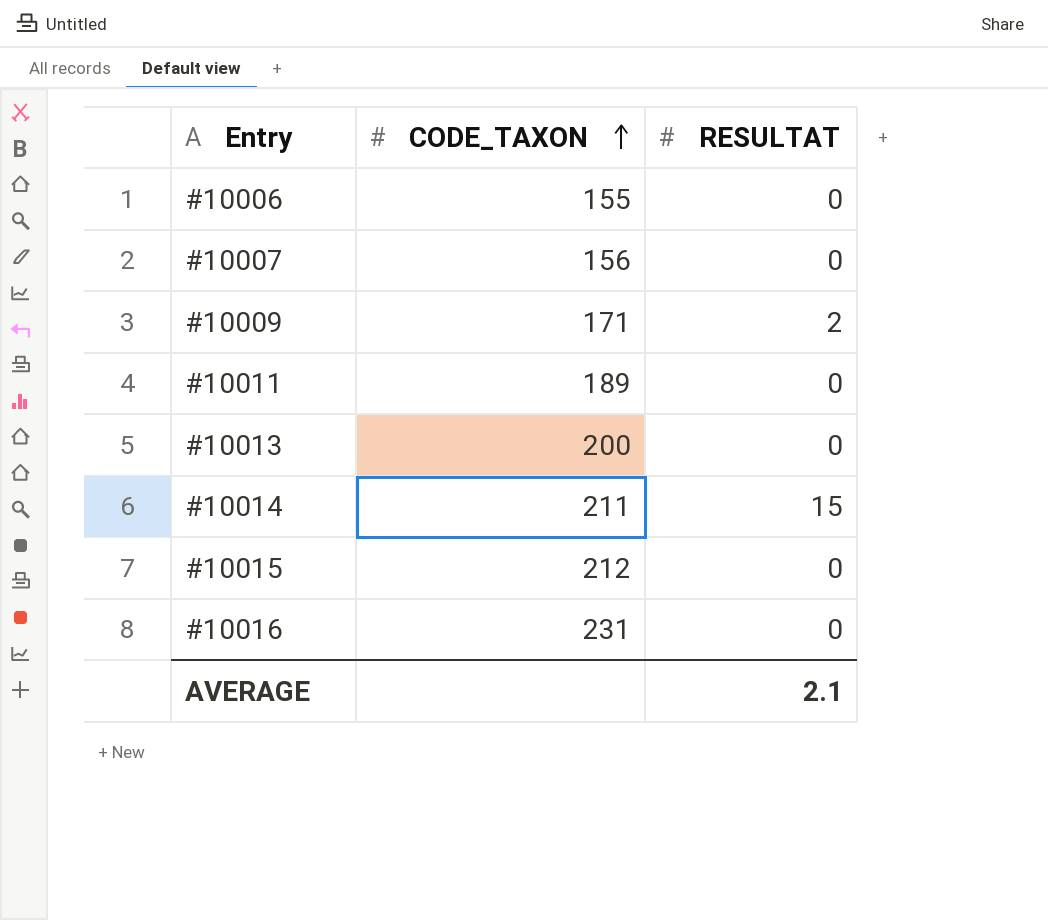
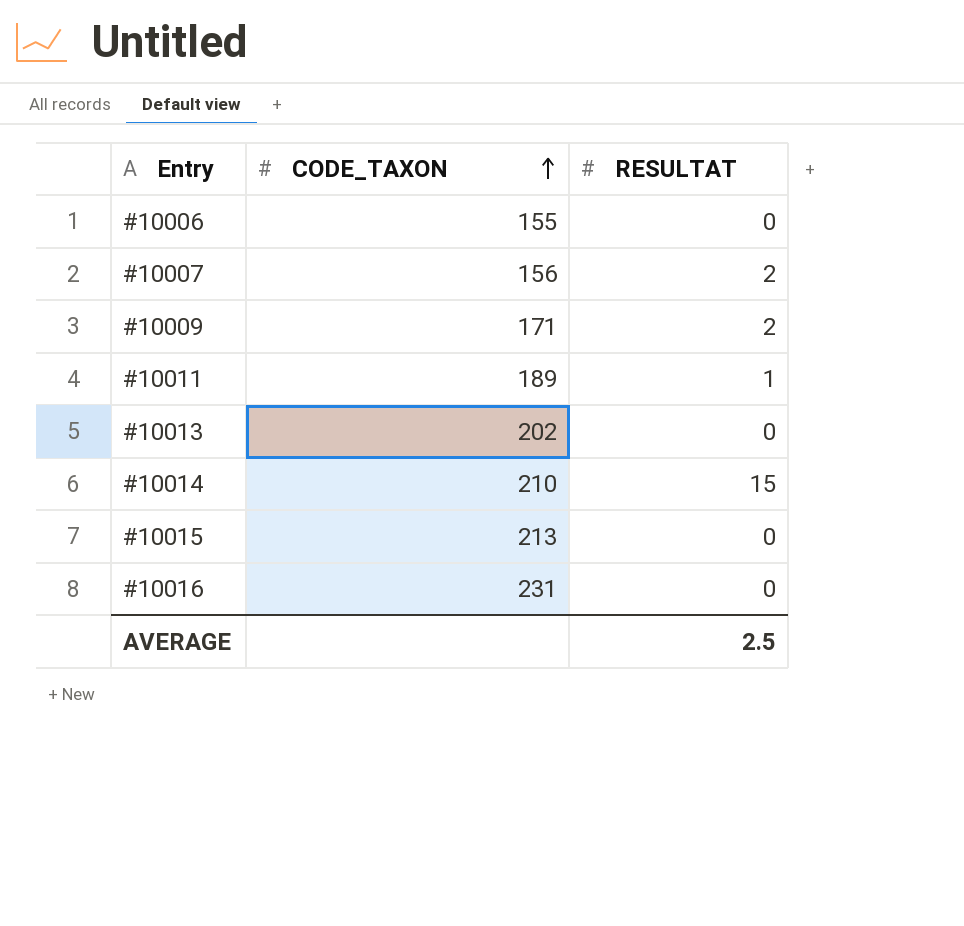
#10007 | RESULTAT: 0 -> 2
#10011 | RESULTAT: 0 -> 1
#10013 | CODE_TAXON: 200 -> 202
#10014 | CODE_TAXON: 211 -> 210
#10015 | CODE_TAXON: 212 -> 213
AVERAGE | RESULTAT: 2.1 -> 2.5

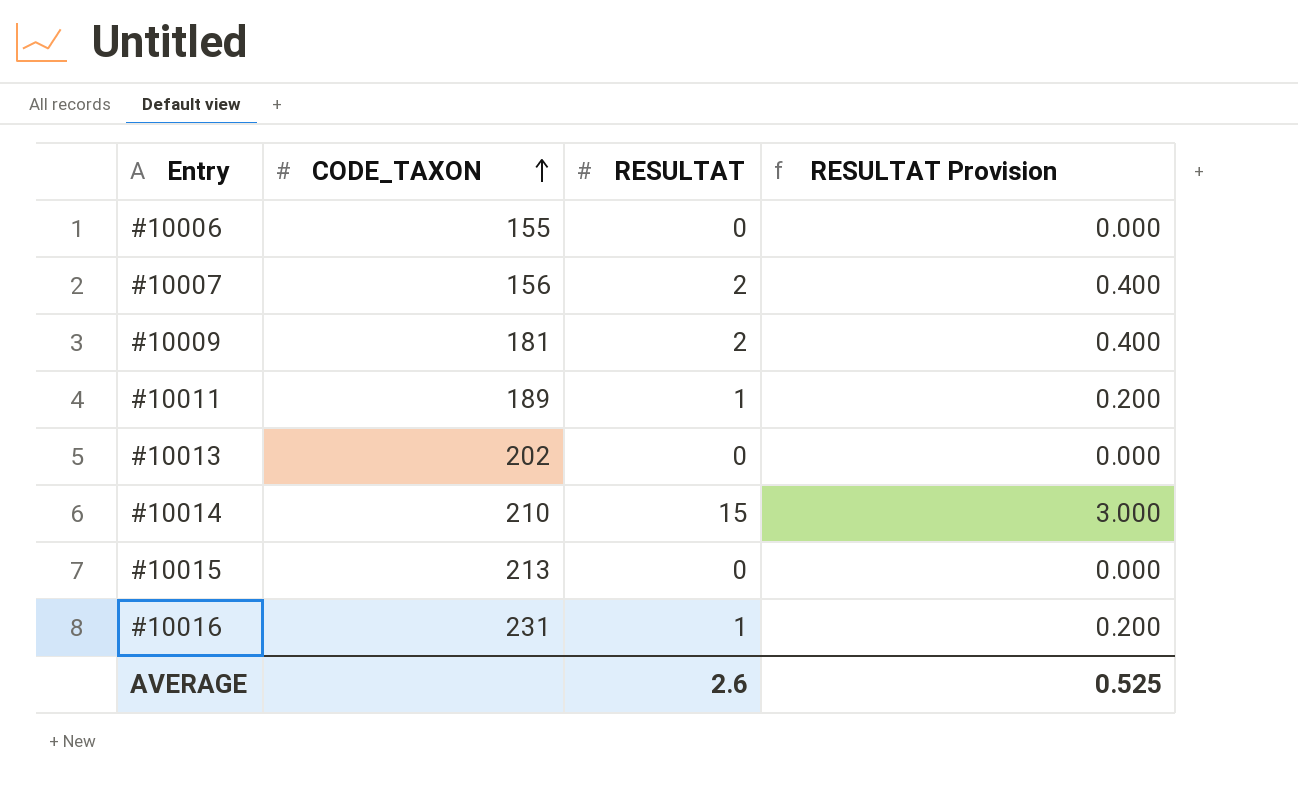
column RESULTAT Provision | formula: none -> [RESULTAT] * 0.2
#10009 | CODE_TAXON: 171 -> 181
#10016 | RESULTAT: 0 -> 1
AVERAGE | RESULTAT: 2.5 -> 2.6

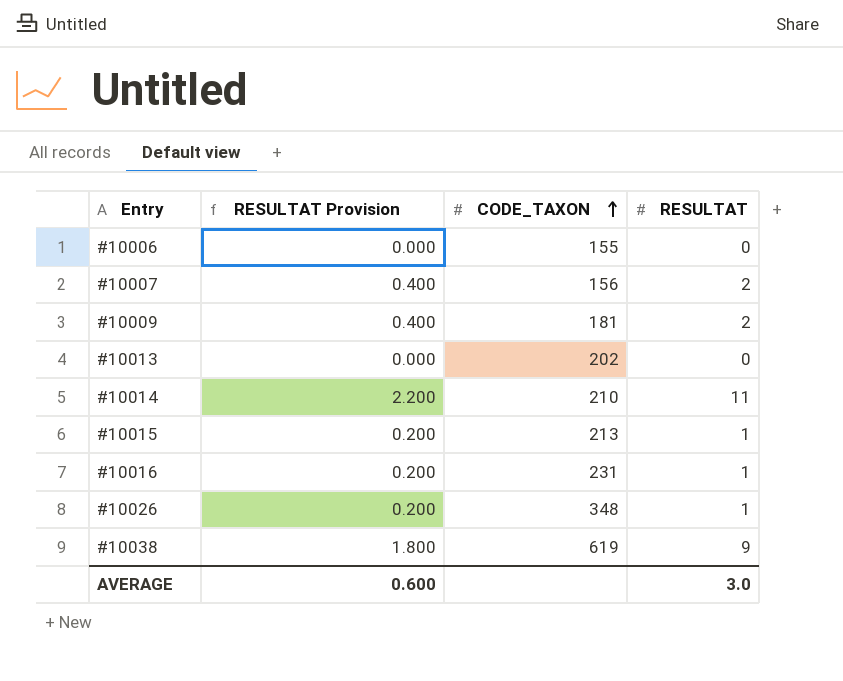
column RESULTAT Provision | position: 4 -> 2
row #10011: 189 | 1 | 0.200 -> none
#10014 | RESULTAT Provision: 3.000 -> 2.200
#10014 | RESULTAT: 15 -> 11
#10015 | RESULTAT Provision: 0.000 -> 0.200
#10015 | RESULTAT: 0 -> 1
row #10026: none -> 0.200 | 348 | 1
row #10038: none -> 1.800 | 619 | 9
AVERAGE | RESULTAT Provision: 0.525 -> 0.600
AVERAGE | RESULTAT: 2.6 -> 3.0

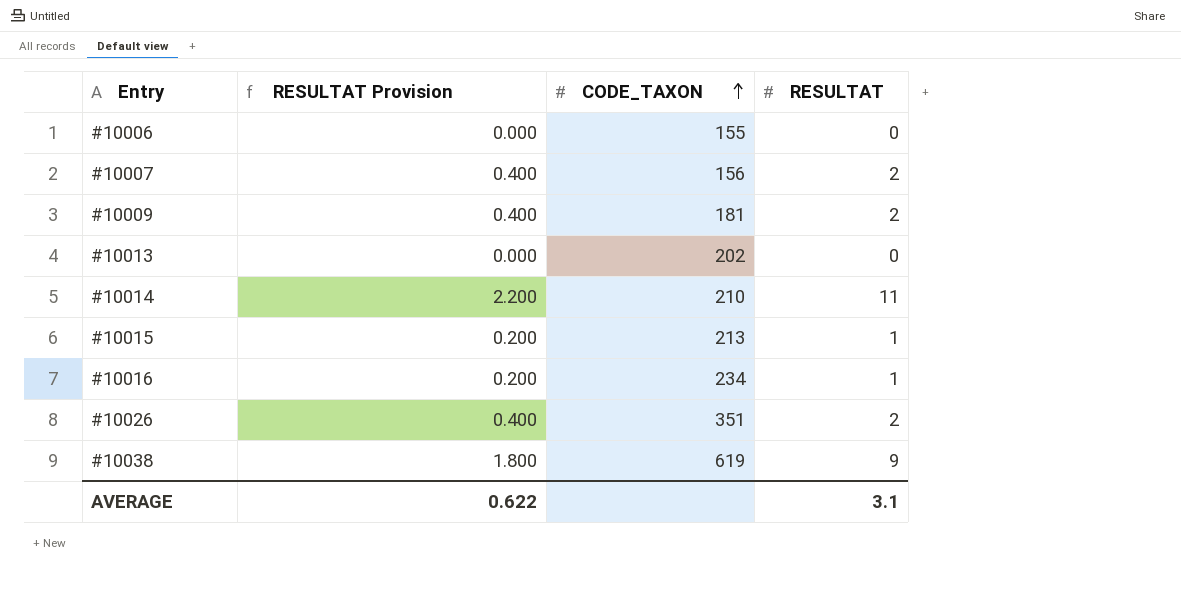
#10016 | CODE_TAXON: 231 -> 234
#10026 | RESULTAT Provision: 0.200 -> 0.400
#10026 | CODE_TAXON: 348 -> 351
#10026 | RESULTAT: 1 -> 2
AVERAGE | RESULTAT Provision: 0.600 -> 0.622
AVERAGE | RESULTAT: 3.0 -> 3.1

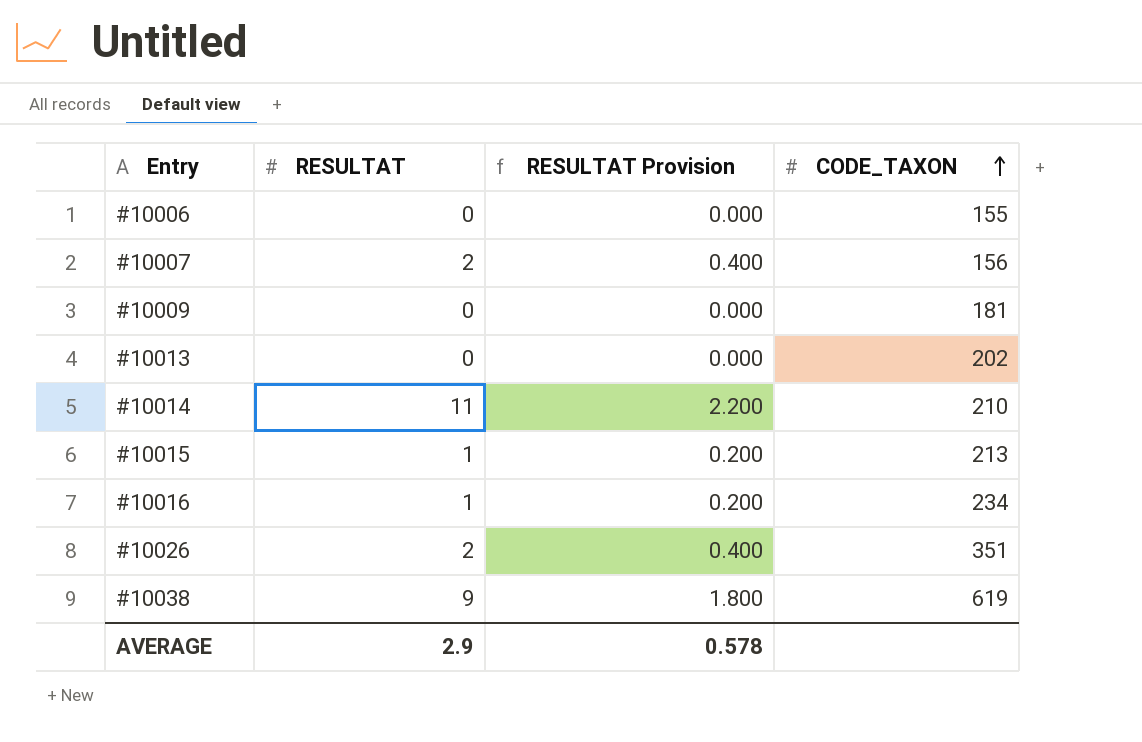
column RESULTAT | position: 4 -> 2
#10009 | RESULTAT: 2 -> 0
#10009 | RESULTAT Provision: 0.400 -> 0.000
AVERAGE | RESULTAT: 3.1 -> 2.9
AVERAGE | RESULTAT Provision: 0.622 -> 0.578

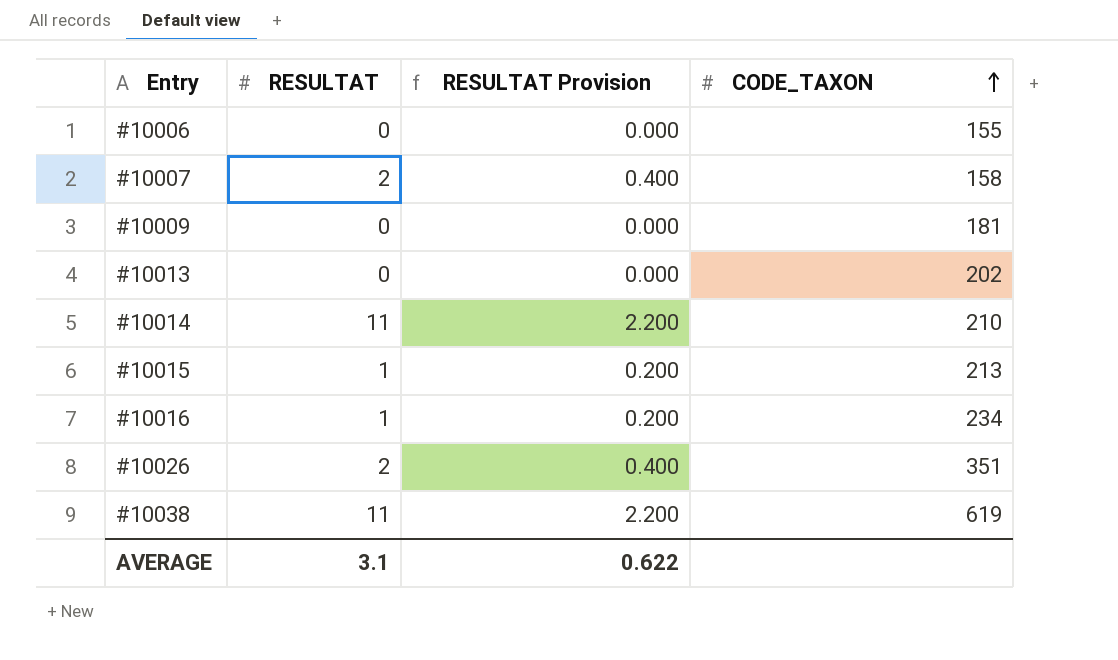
#10007 | CODE_TAXON: 156 -> 158
#10038 | RESULTAT: 9 -> 11
#10038 | RESULTAT Provision: 1.800 -> 2.200
AVERAGE | RESULTAT: 2.9 -> 3.1
AVERAGE | RESULTAT Provision: 0.578 -> 0.622

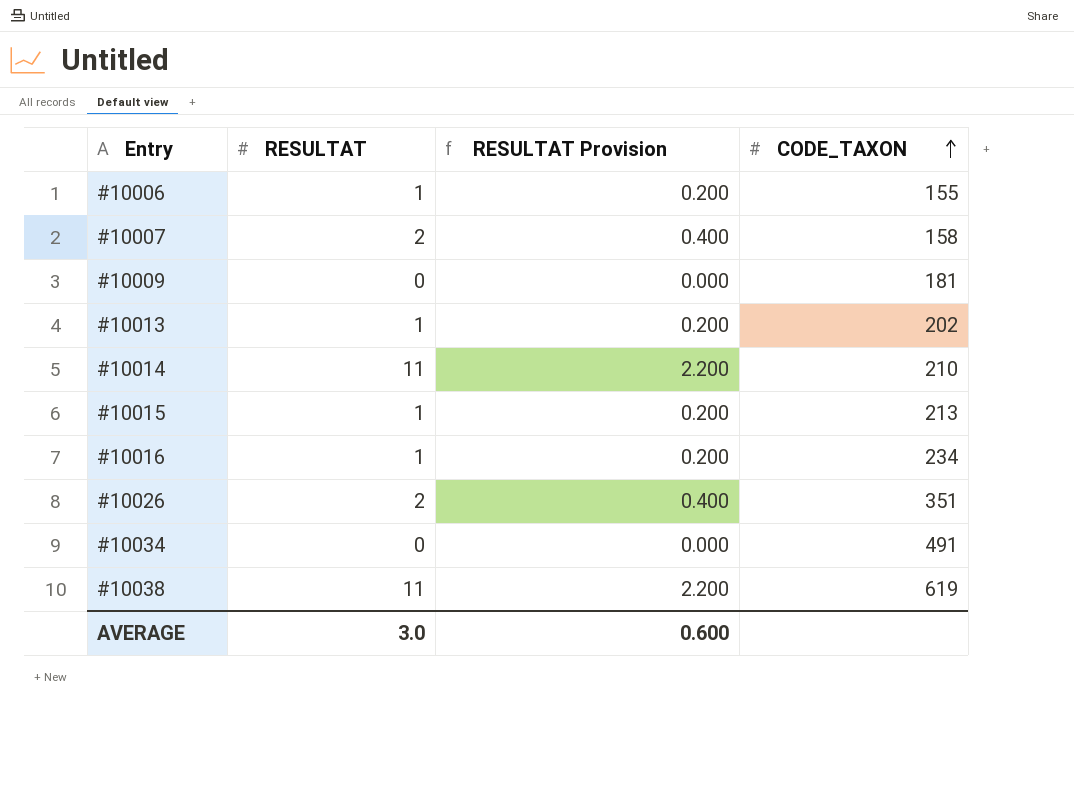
#10006 | RESULTAT: 0 -> 1
#10006 | RESULTAT Provision: 0.000 -> 0.200
#10013 | RESULTAT: 0 -> 1
#10013 | RESULTAT Provision: 0.000 -> 0.200
row #10034: none -> 0 | 0.000 | 491
AVERAGE | RESULTAT: 3.1 -> 3.0
AVERAGE | RESULTAT Provision: 0.622 -> 0.600

